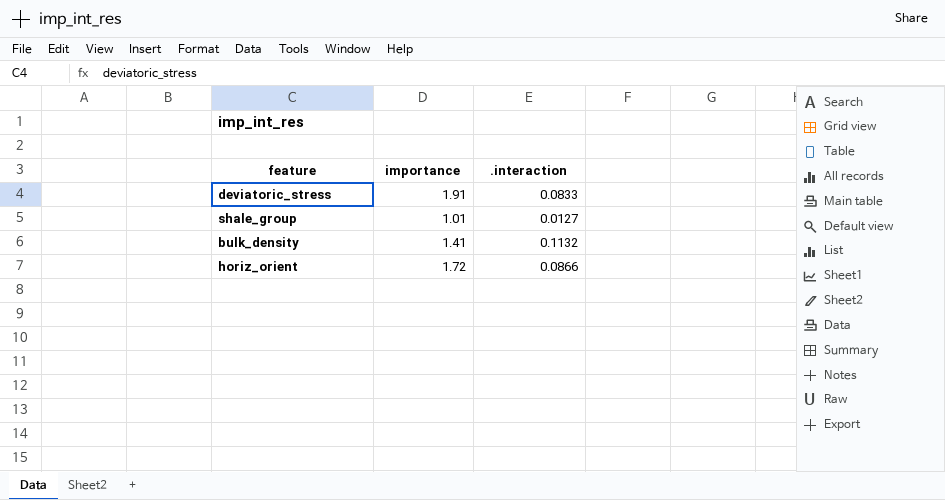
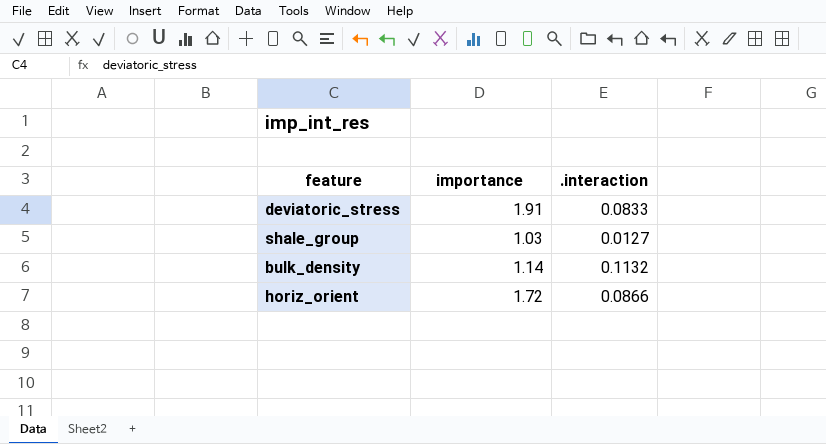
shale_group | importance: 1.01 -> 1.03
bulk_density | importance: 1.41 -> 1.14

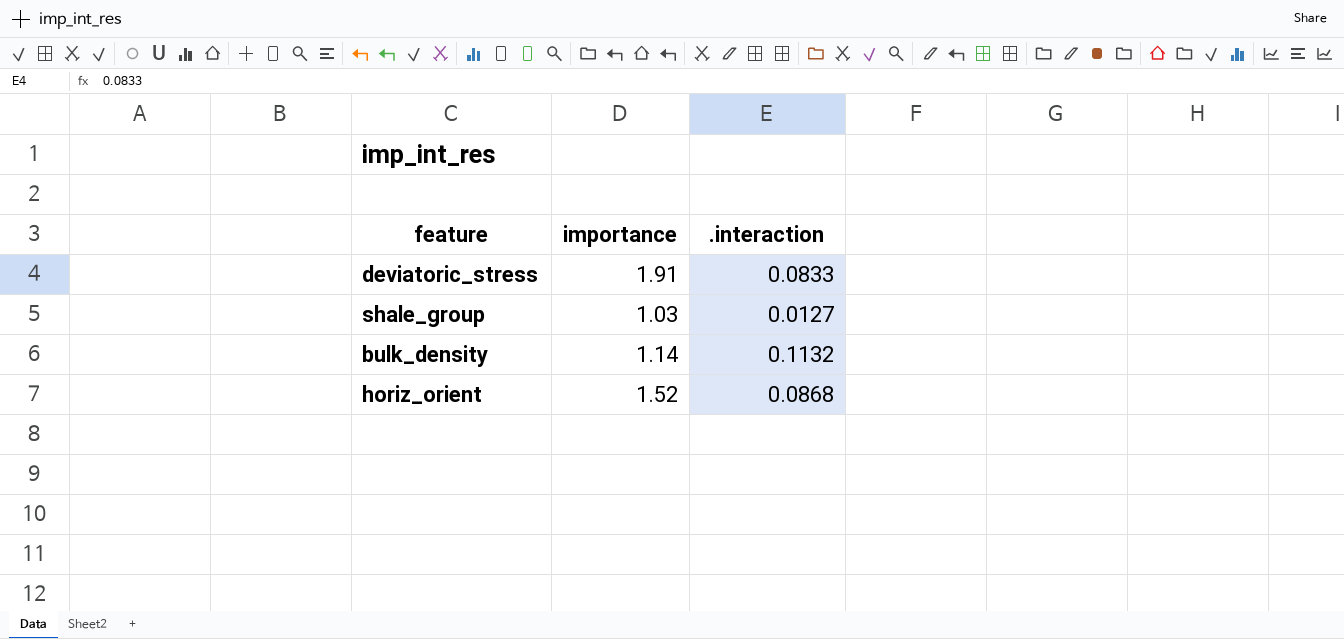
horiz_orient | importance: 1.72 -> 1.52
horiz_orient | .interaction: 0.0866 -> 0.0868

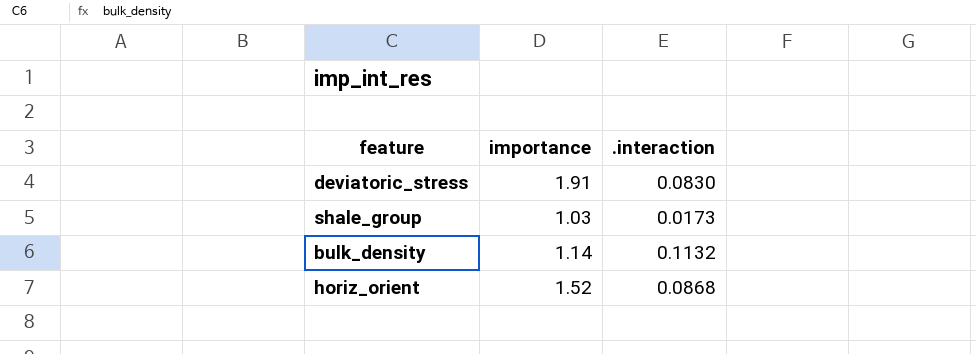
deviatoric_stress | .interaction: 0.0833 -> 0.0830
shale_group | .interaction: 0.0127 -> 0.0173

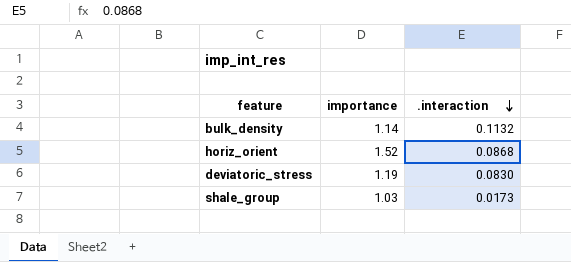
row order: none -> .interaction descending
deviatoric_stress | importance: 1.91 -> 1.19

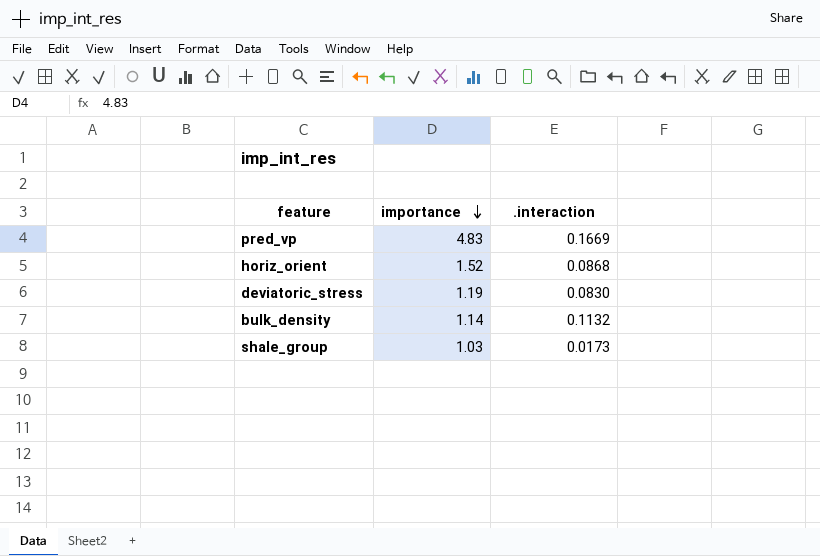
row order: .interaction descending -> importance descending
row pred_vp: none -> 4.83 | 0.1669

